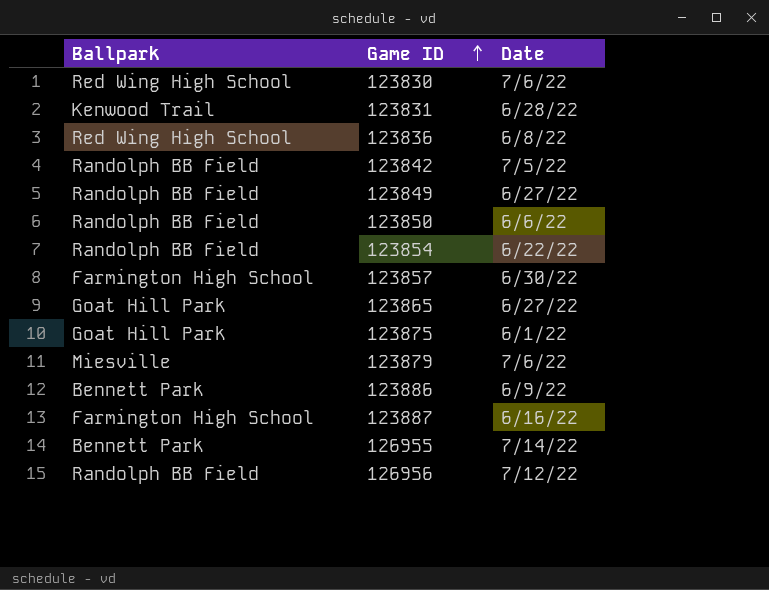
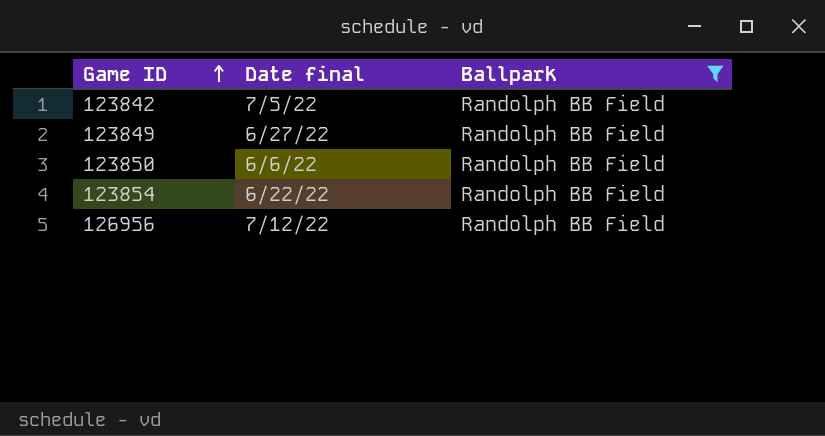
filter: none -> Ballpark = Randolph BB Field
column name: Date -> Date final
column Ballpark | position: 1 -> 3

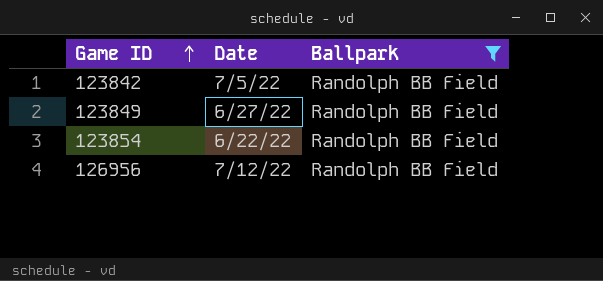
column name: Date final -> Date
row 123850: 6/6/22 | Randolph BB Field -> none

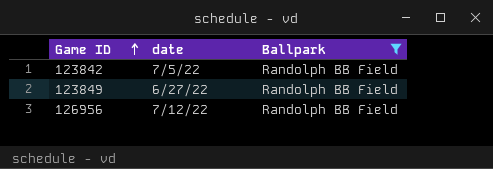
column name: Date -> date
row 123854: 6/22/22 | Randolph BB Field -> none

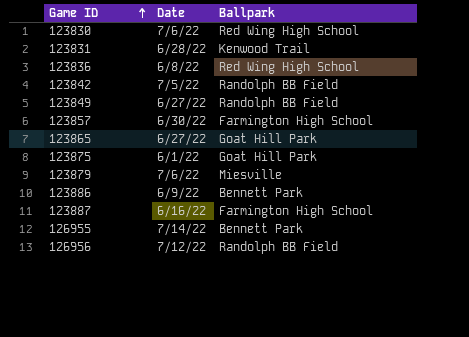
filter: Ballpark = Randolph BB Field -> none
column name: date -> Date

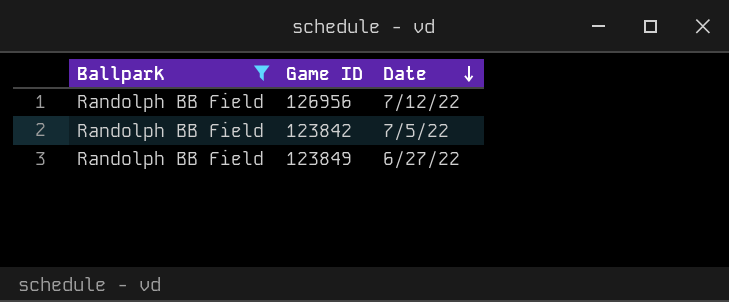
filter: none -> Ballpark = Randolph BB Field
row order: Game ID ascending -> Date descending
column Ballpark | position: 3 -> 1

